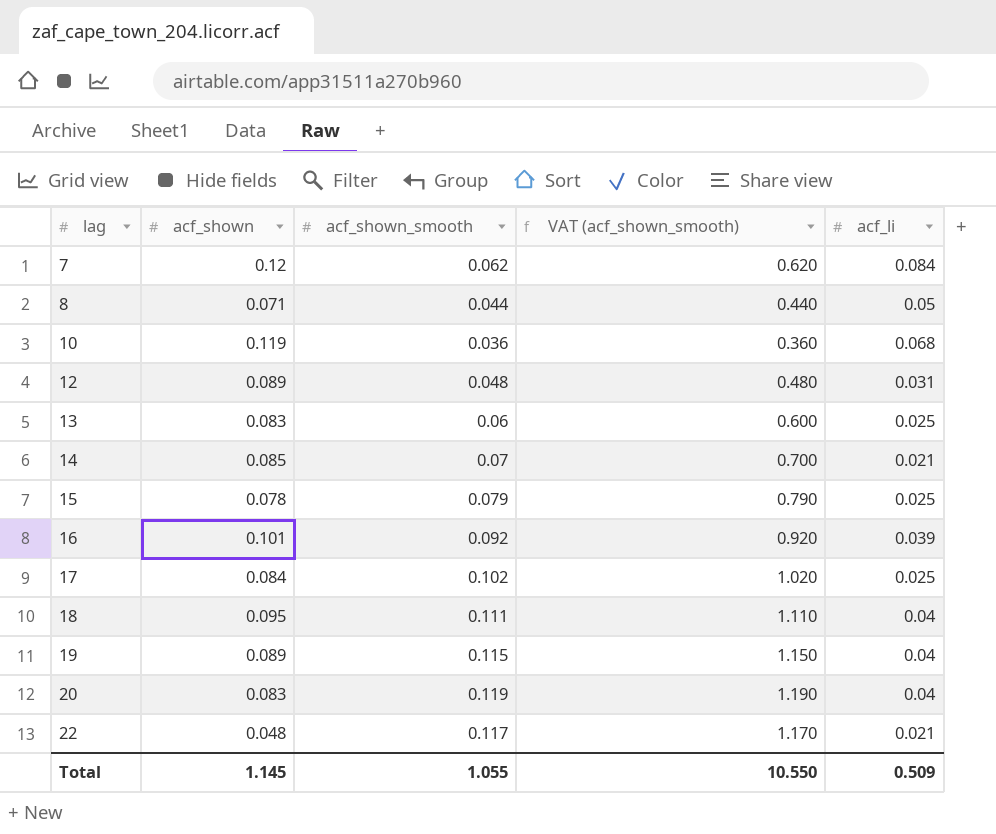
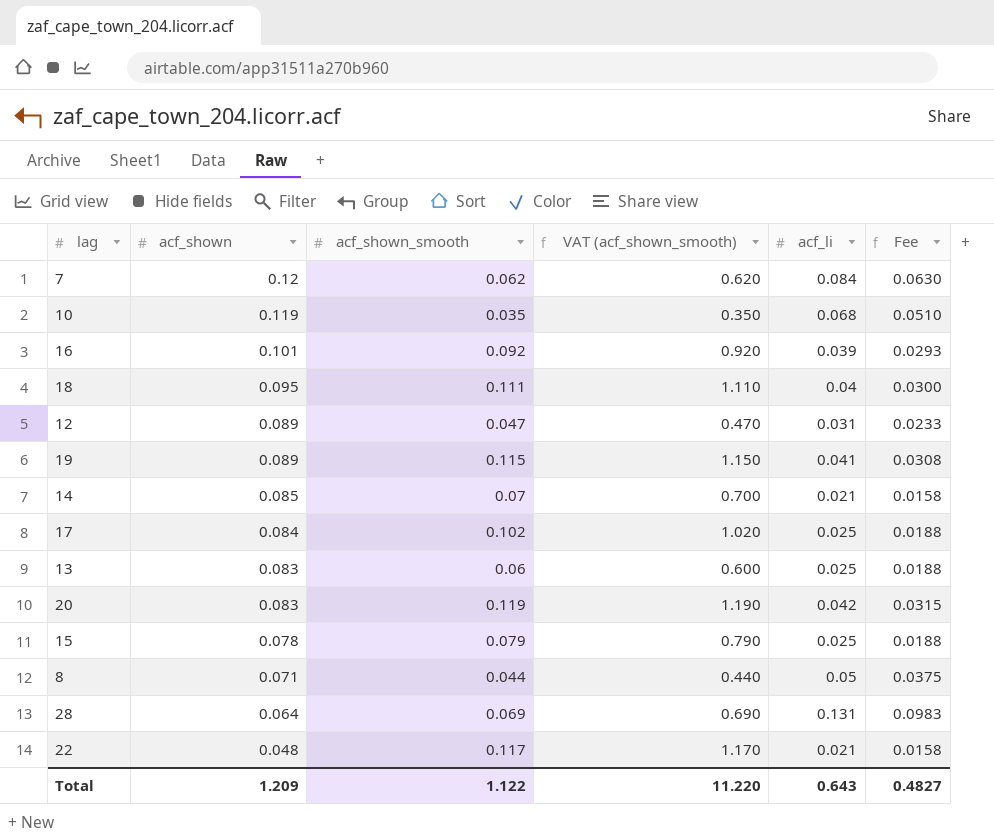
row order: lag ascending -> acf_shown descending
column Fee | formula: none -> [acf_li] * 0.75
10 | acf_shown_smooth: 0.036 -> 0.035
10 | VAT (acf_shown_smooth): 0.360 -> 0.350
12 | acf_shown_smooth: 0.048 -> 0.047
12 | VAT (acf_shown_smooth): 0.480 -> 0.470
19 | acf_li: 0.04 -> 0.041
20 | acf_li: 0.04 -> 0.042
row 28: none -> 0.064 | 0.069 | 0.690 | 0.131 | 0.0983
Total | acf_shown: 1.145 -> 1.209
Total | acf_shown_smooth: 1.055 -> 1.122
Total | VAT (acf_shown_smooth): 10.550 -> 11.220
Total | acf_li: 0.509 -> 0.643

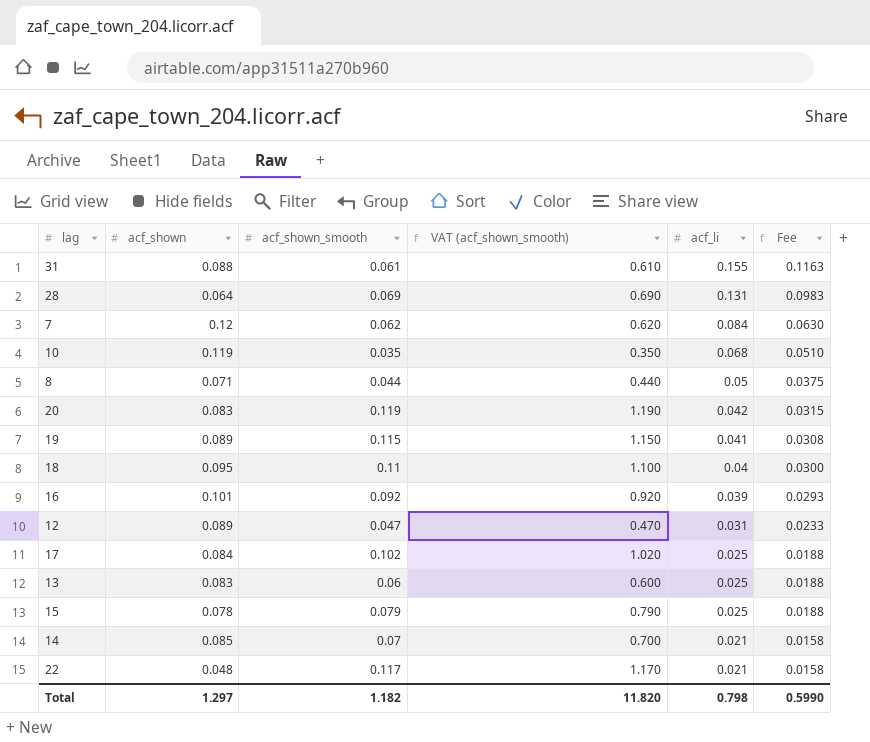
row order: acf_shown descending -> acf_li descending
row 31: none -> 0.088 | 0.061 | 0.610 | 0.155 | 0.1163
18 | acf_shown_smooth: 0.111 -> 0.11
18 | VAT (acf_shown_smooth): 1.110 -> 1.100
Total | acf_shown: 1.209 -> 1.297
Total | acf_shown_smooth: 1.122 -> 1.182
Total | VAT (acf_shown_smooth): 11.220 -> 11.820
Total | acf_li: 0.643 -> 0.798
Total | Fee: 0.4827 -> 0.5990

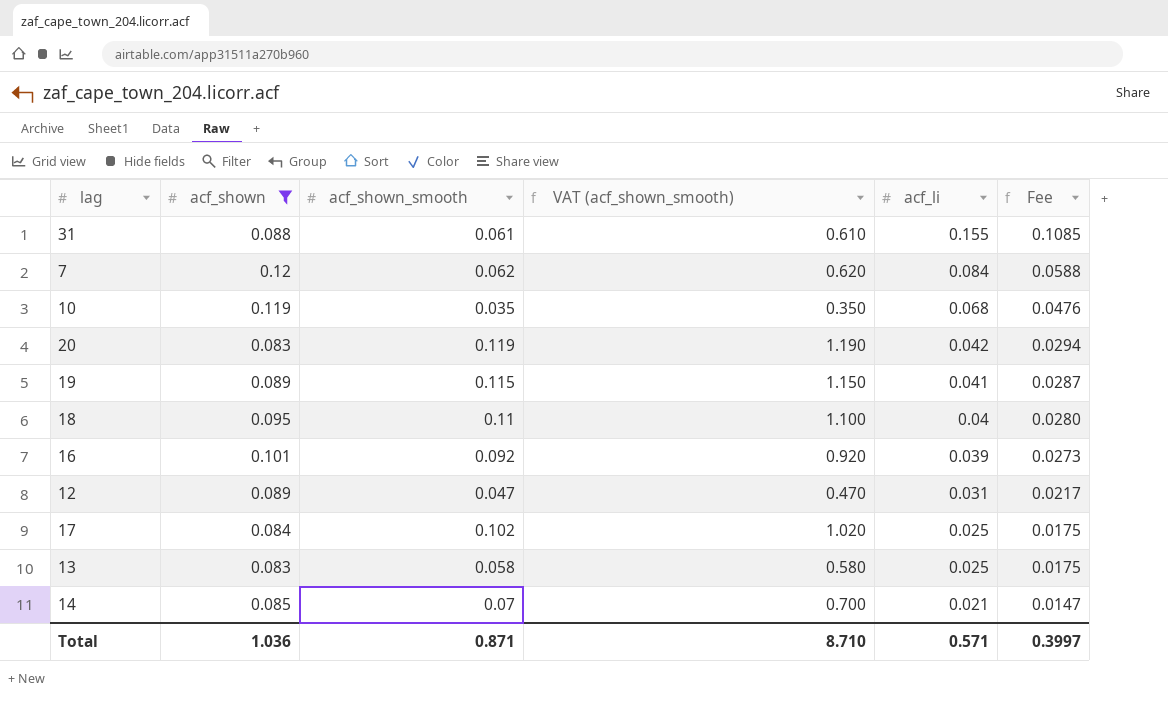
filter: none -> acf_shown >= 0.083
column Fee | formula: [acf_li] * 0.75 -> [acf_li] * 0.7
13 | acf_shown_smooth: 0.06 -> 0.058
13 | VAT (acf_shown_smooth): 0.600 -> 0.580
Total | acf_shown: 1.297 -> 1.036
Total | acf_shown_smooth: 1.182 -> 0.871
Total | VAT (acf_shown_smooth): 11.820 -> 8.710
Total | acf_li: 0.798 -> 0.571
Total | Fee: 0.5990 -> 0.3997

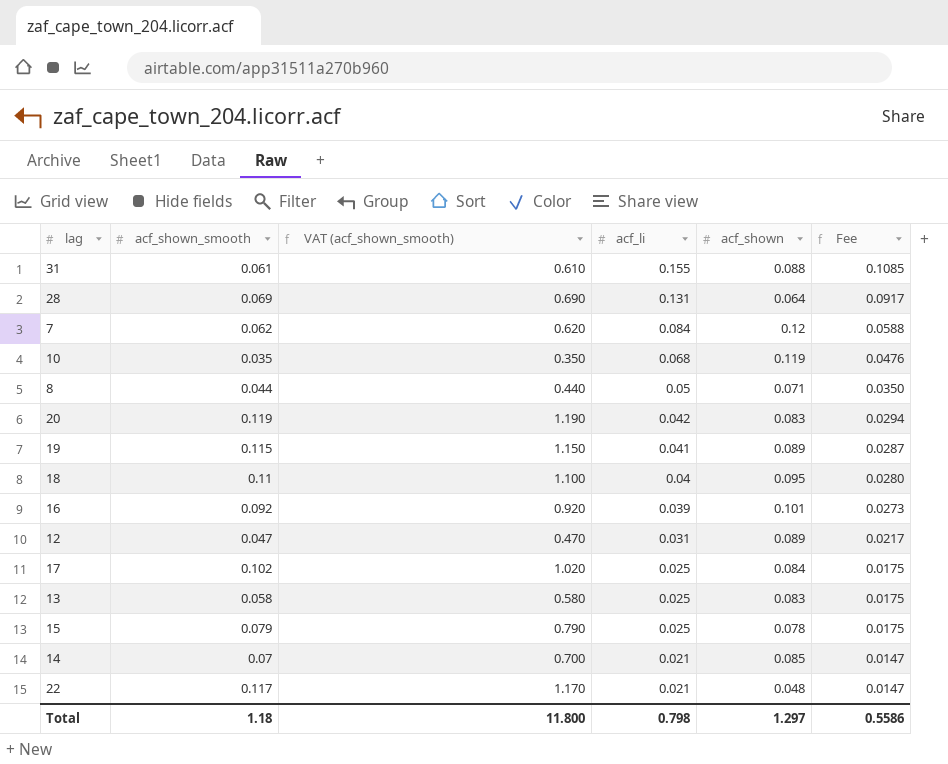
filter: acf_shown >= 0.083 -> none
column acf_shown | position: 2 -> 5
Total | acf_shown_smooth: 0.871 -> 1.18
Total | VAT (acf_shown_smooth): 8.710 -> 11.800
Total | acf_li: 0.571 -> 0.798
Total | acf_shown: 1.036 -> 1.297
Total | Fee: 0.3997 -> 0.5586

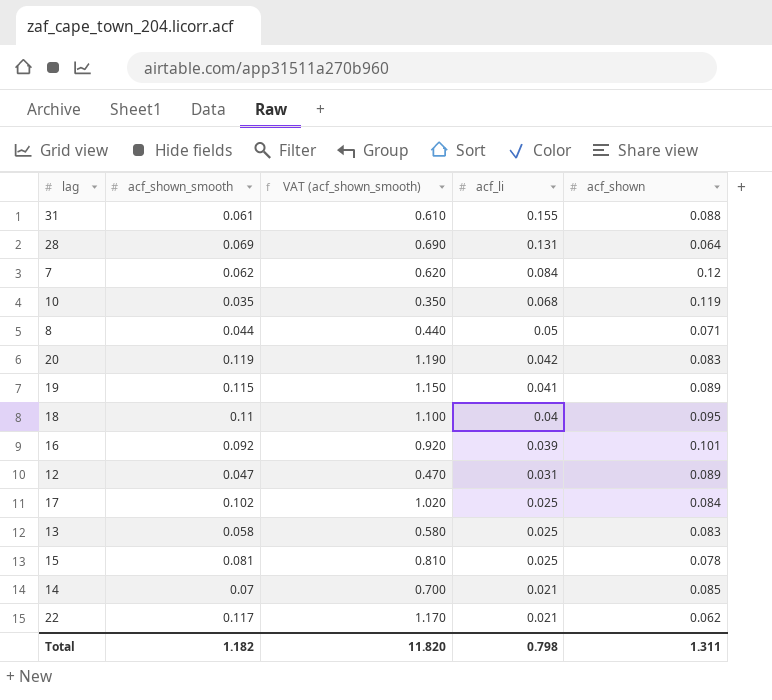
column Fee | formula: [acf_li] * 0.7 -> none
15 | acf_shown_smooth: 0.079 -> 0.081
15 | VAT (acf_shown_smooth): 0.790 -> 0.810
22 | acf_shown: 0.048 -> 0.062
Total | acf_shown_smooth: 1.18 -> 1.182
Total | VAT (acf_shown_smooth): 11.800 -> 11.820
Total | acf_shown: 1.297 -> 1.311

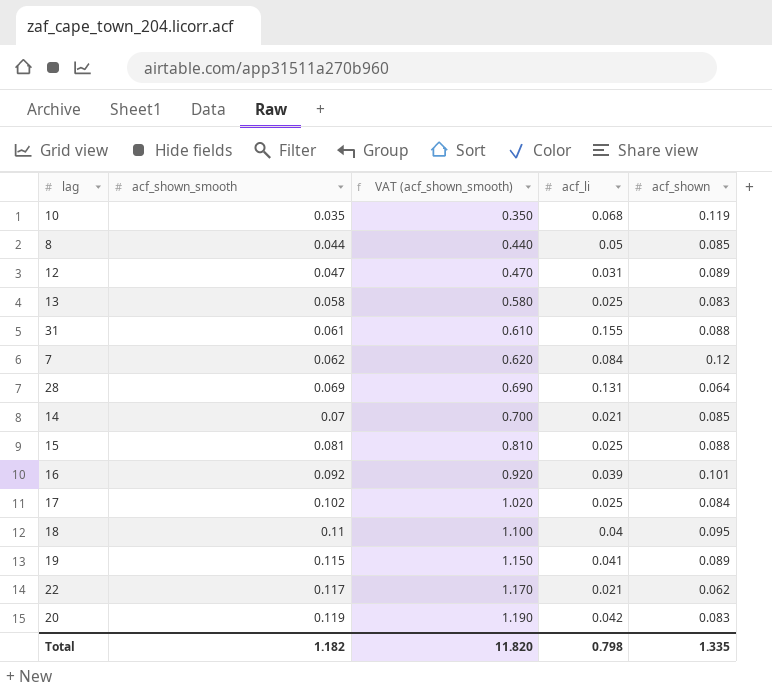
row order: acf_li descending -> acf_shown_smooth ascending
8 | acf_shown: 0.071 -> 0.085
15 | acf_shown: 0.078 -> 0.088
Total | acf_shown: 1.311 -> 1.335

